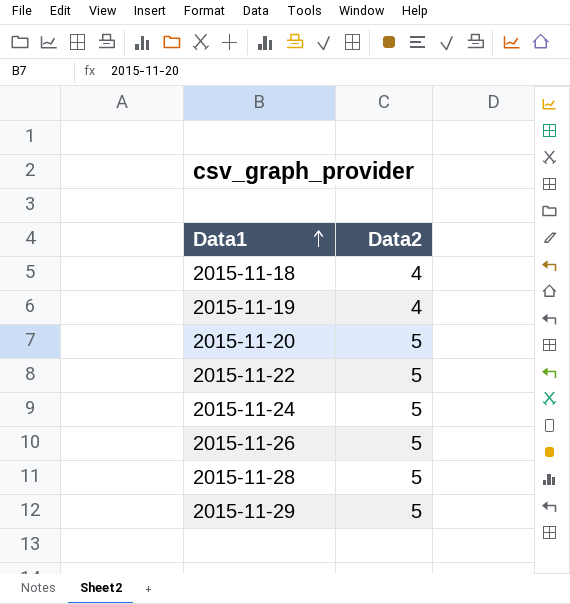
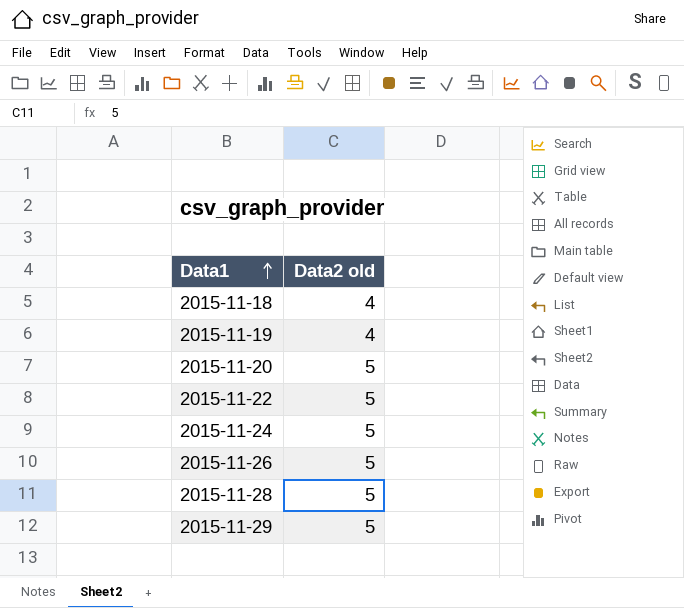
column name: Data2 -> Data2 old

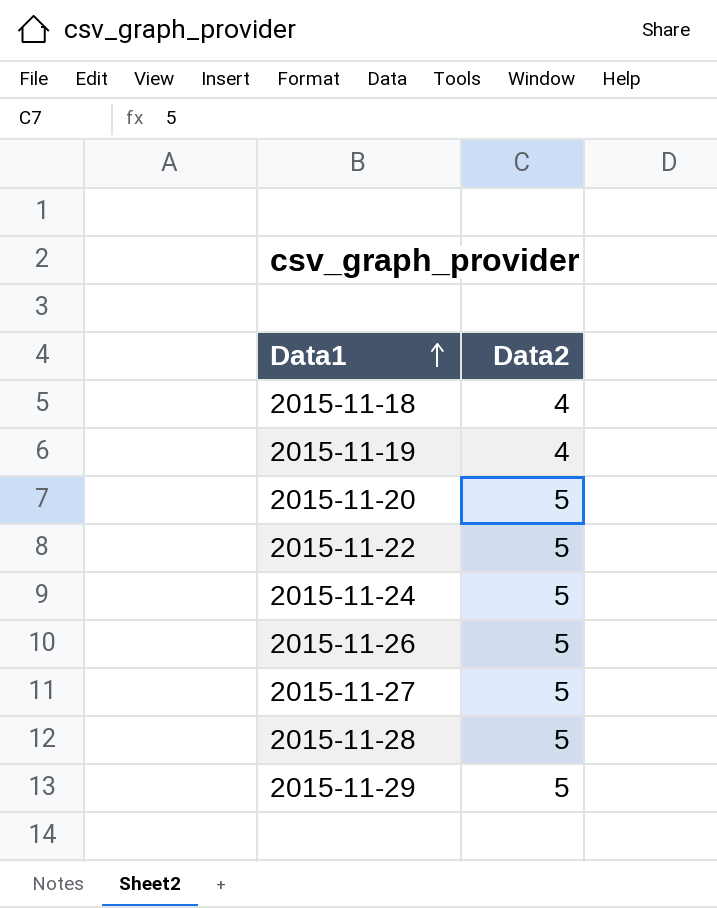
column name: Data2 old -> Data2
row 2015-11-27: none -> 5

